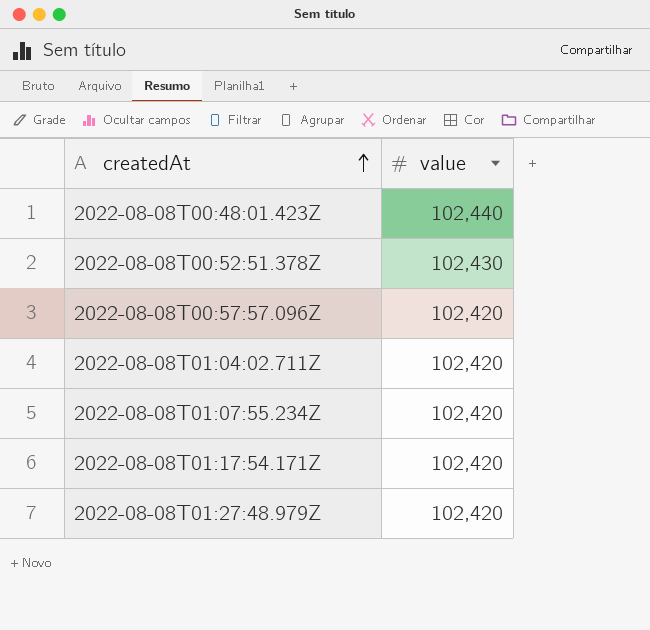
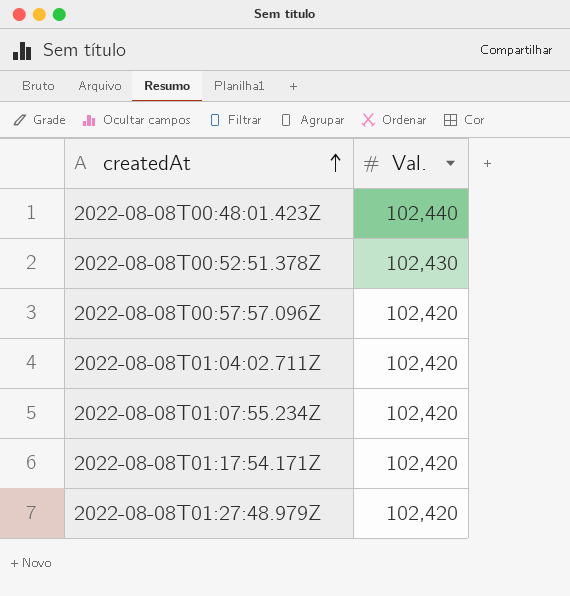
column name: value -> Val.

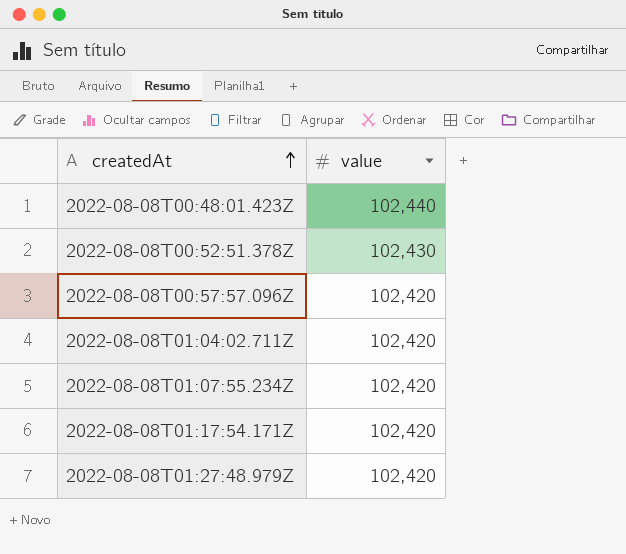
column name: Val. -> value

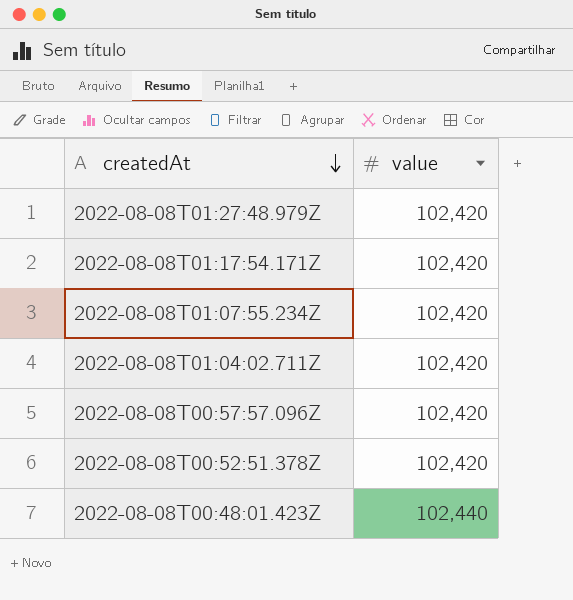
row order: createdAt ascending -> createdAt descending
2022-08-08T00:52:51.378Z | value: 102,430 -> 102,420

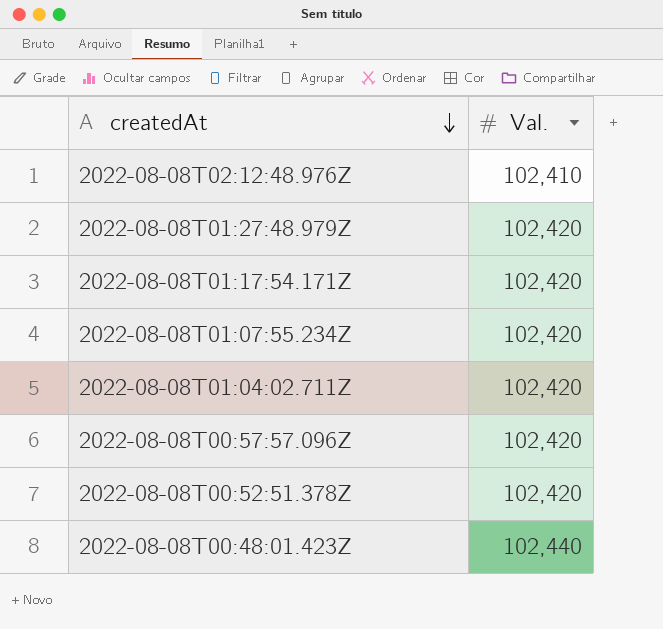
column name: value -> Val.
row 2022-08-08T02:12:48.976Z: none -> 102,410

